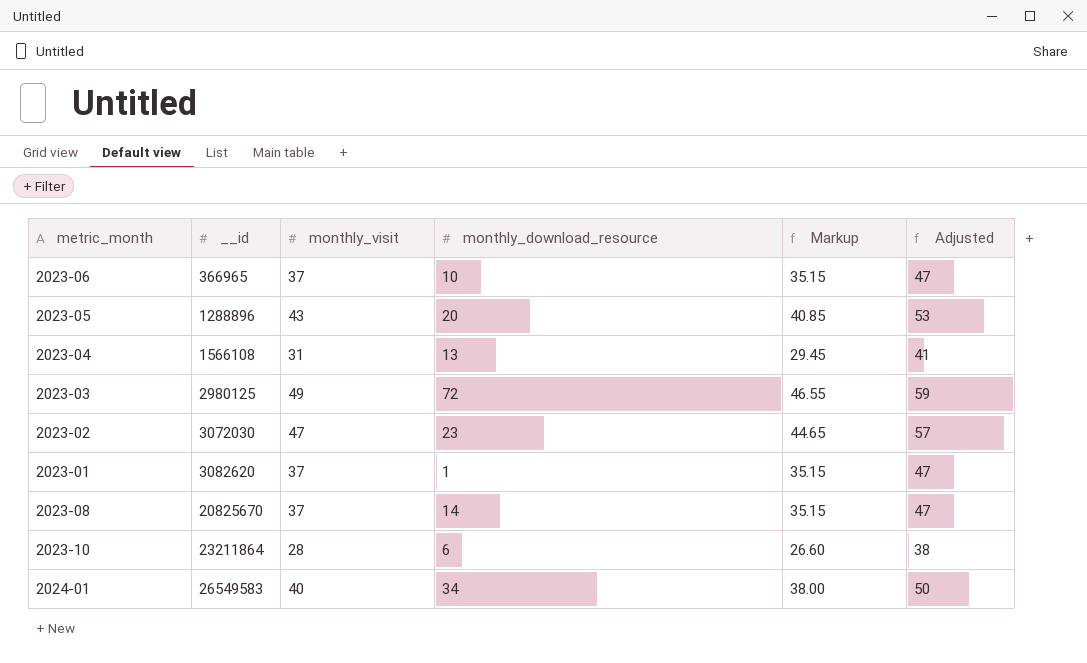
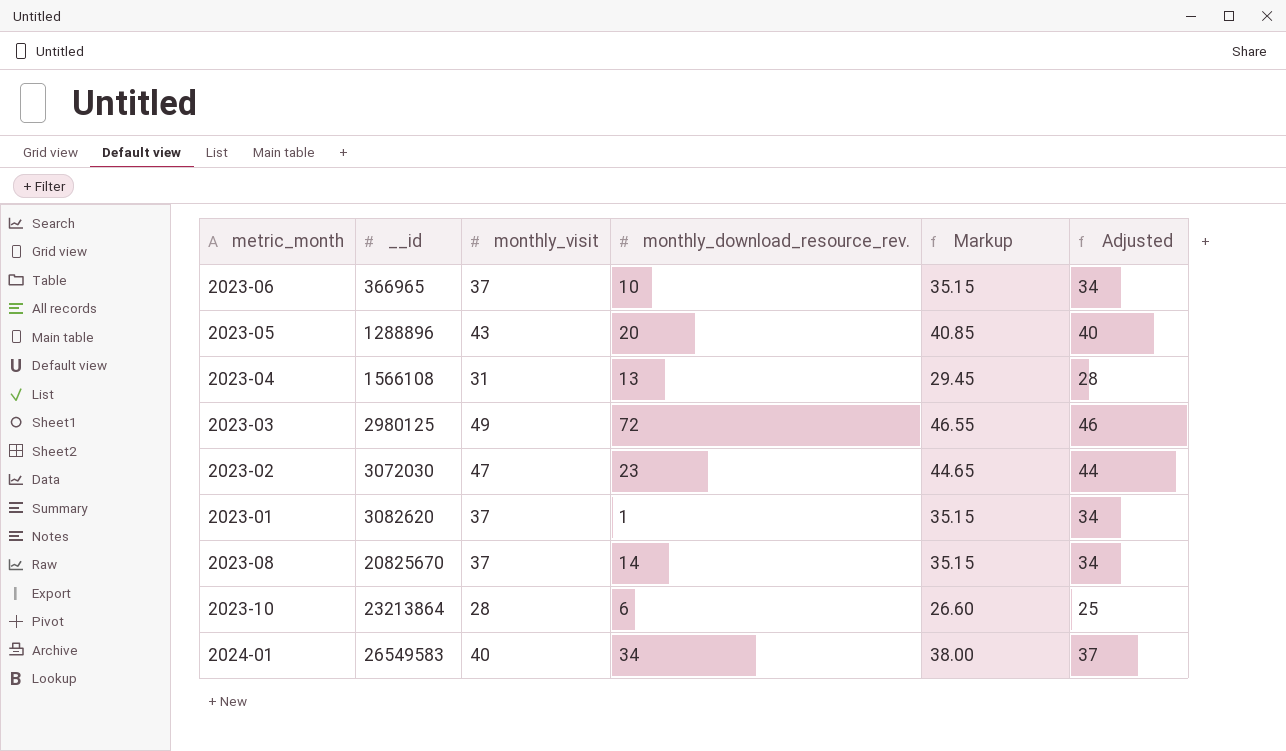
column name: monthly_download_resource -> monthly_download_resource_rev.
column Adjusted | formula: [monthly_visit] + 10 -> [monthly_visit] - 3
2023-10 | __id: 23211864 -> 23213864

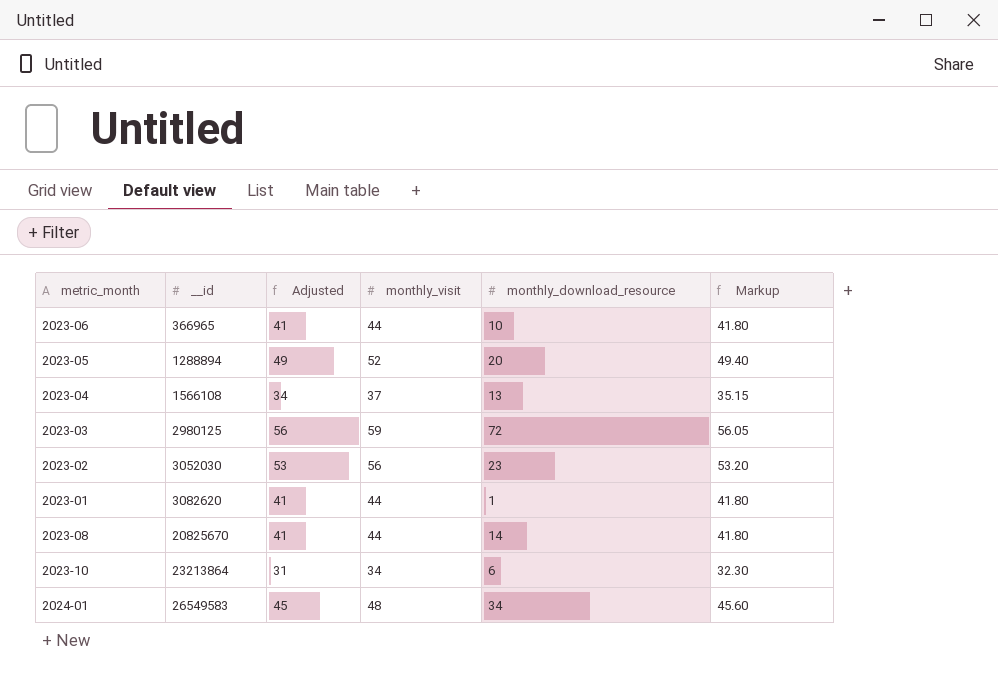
column Adjusted | position: 6 -> 3
column name: monthly_download_resource_rev. -> monthly_download_resource
2023-06 | Adjusted: 34 -> 41
2023-06 | monthly_visit: 37 -> 44
2023-06 | Markup: 35.15 -> 41.80
2023-05 | __id: 1288896 -> 1288894
2023-05 | Adjusted: 40 -> 49
2023-05 | monthly_visit: 43 -> 52
2023-05 | Markup: 40.85 -> 49.40
2023-04 | Adjusted: 28 -> 34
2023-04 | monthly_visit: 31 -> 37
2023-04 | Markup: 29.45 -> 35.15
2023-03 | Adjusted: 46 -> 56
2023-03 | monthly_visit: 49 -> 59
2023-03 | Markup: 46.55 -> 56.05
2023-02 | __id: 3072030 -> 3052030
2023-02 | Adjusted: 44 -> 53
2023-02 | monthly_visit: 47 -> 56
2023-02 | Markup: 44.65 -> 53.20
2023-01 | Adjusted: 34 -> 41
2023-01 | monthly_visit: 37 -> 44
2023-01 | Markup: 35.15 -> 41.80
2023-08 | Adjusted: 34 -> 41
2023-08 | monthly_visit: 37 -> 44
2023-08 | Markup: 35.15 -> 41.80
2023-10 | Adjusted: 25 -> 31
2023-10 | monthly_visit: 28 -> 34
2023-10 | Markup: 26.60 -> 32.30
2024-01 | Adjusted: 37 -> 45
2024-01 | monthly_visit: 40 -> 48
2024-01 | Markup: 38.00 -> 45.60

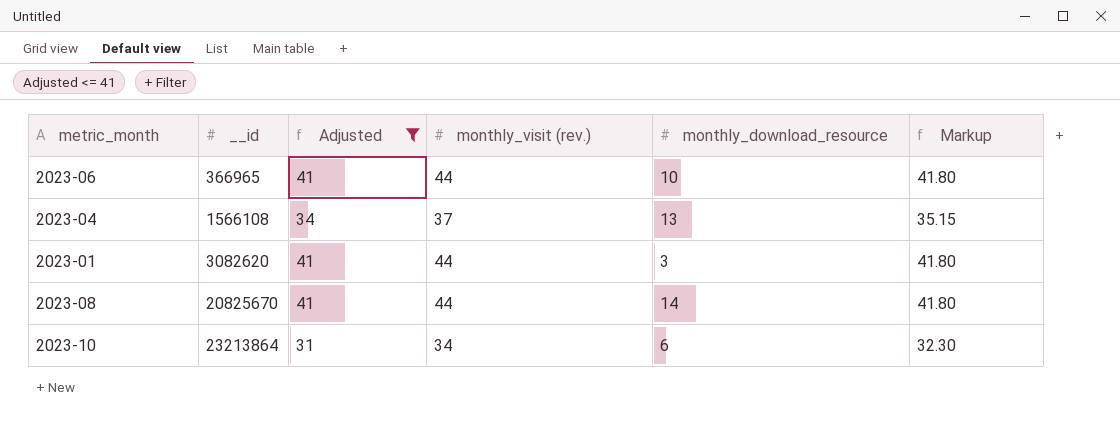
filter: none -> Adjusted <= 41
column name: monthly_visit -> monthly_visit (rev.)
2023-01 | monthly_download_resource: 1 -> 3

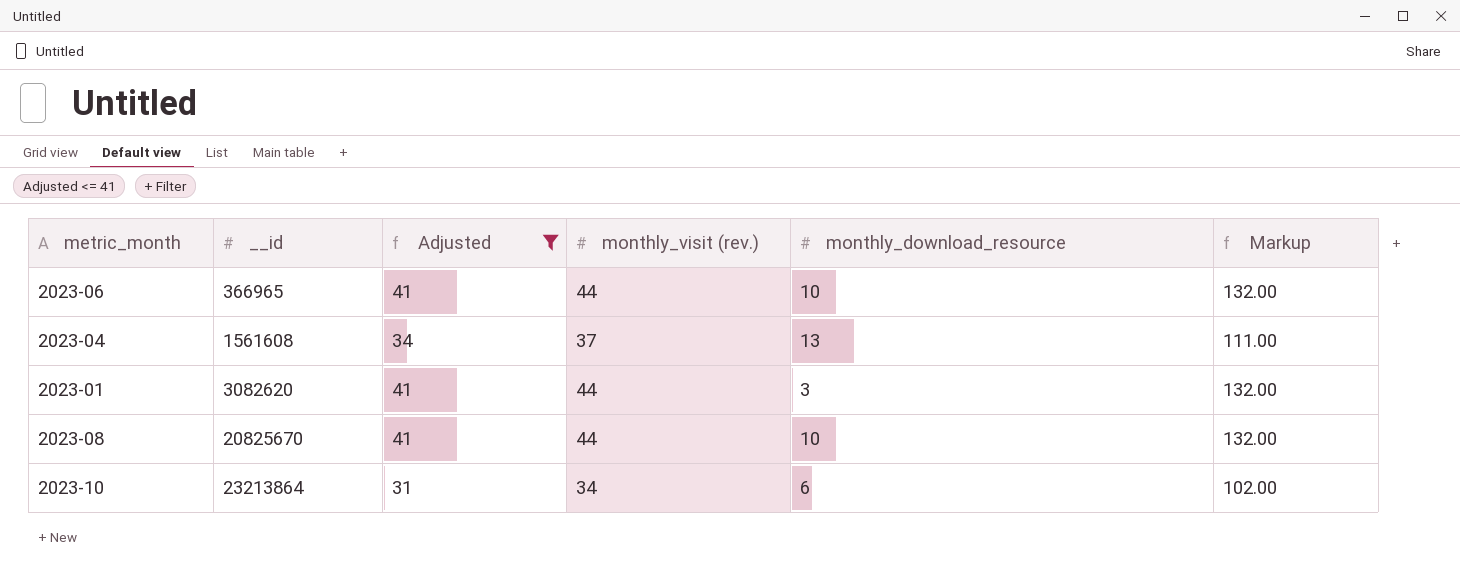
column Markup | formula: [monthly_visit (rev.)] * 0.95 -> [monthly_visit (rev.)] * 3
2023-04 | __id: 1566108 -> 1561608
2023-08 | monthly_download_resource: 14 -> 10

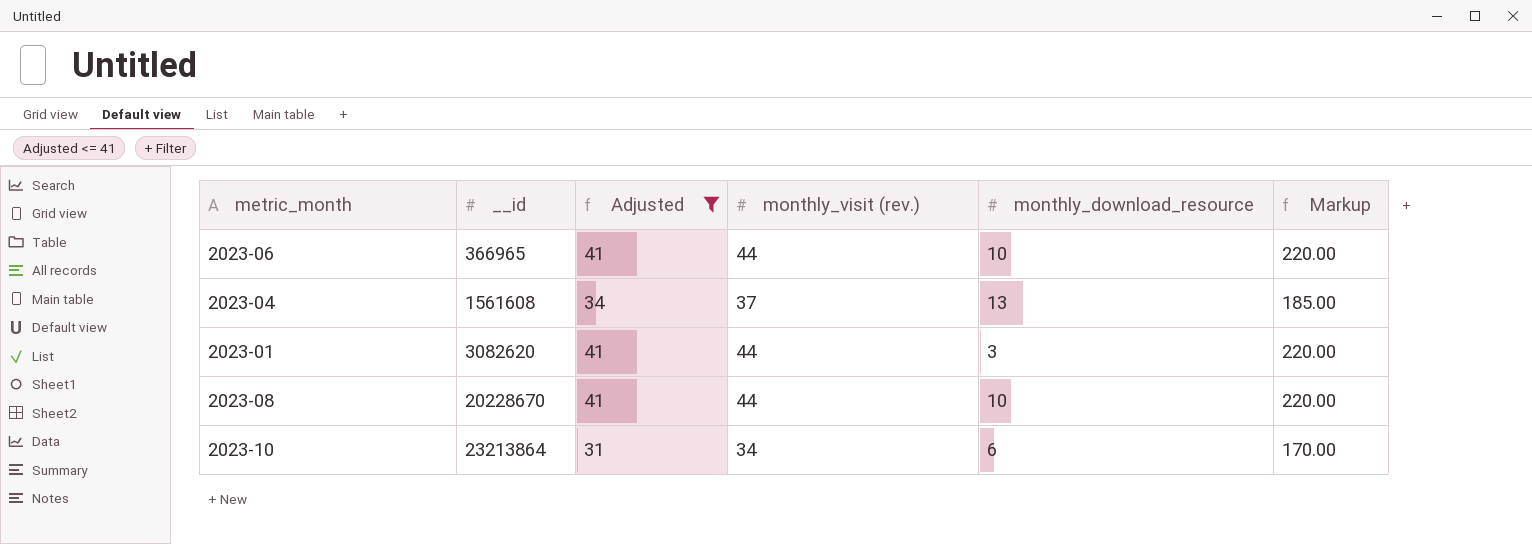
column Markup | formula: [monthly_visit (rev.)] * 3 -> [monthly_visit (rev.)] * 5
2023-08 | __id: 20825670 -> 20228670

